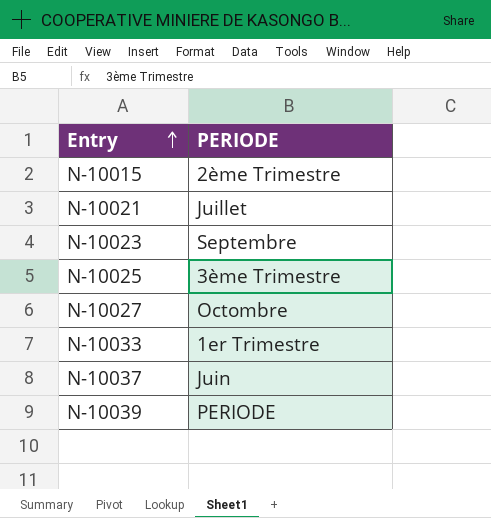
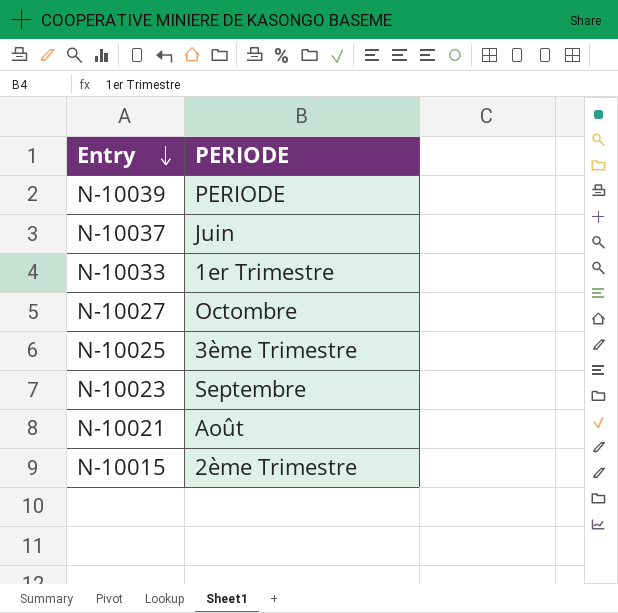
row order: Entry ascending -> Entry descending
N-10021 | PERIODE: Juillet -> Août

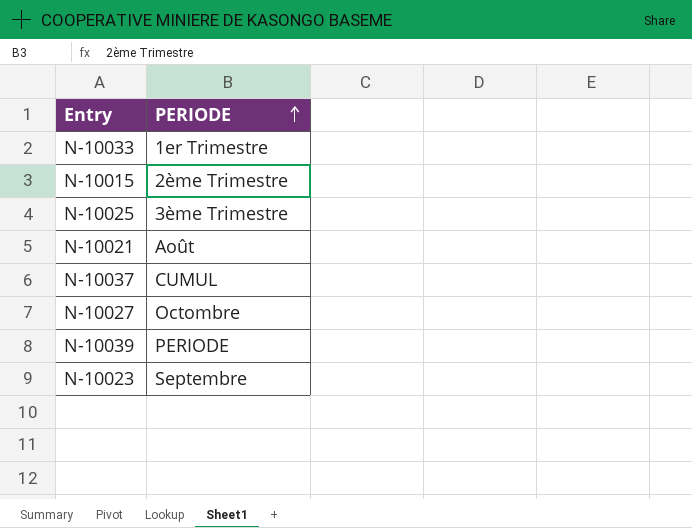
row order: Entry descending -> PERIODE ascending
N-10037 | PERIODE: Juin -> CUMUL

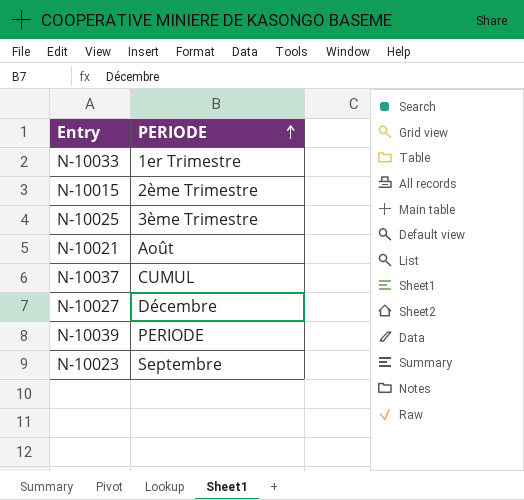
N-10027 | PERIODE: Octombre -> Décembre

